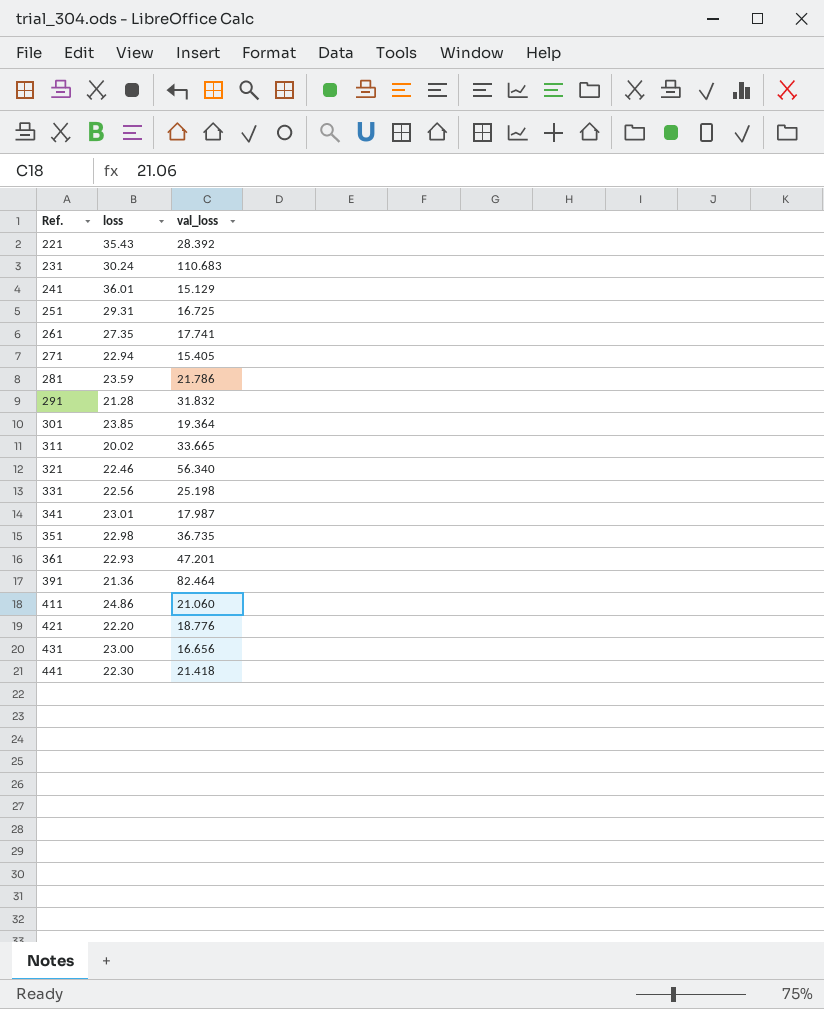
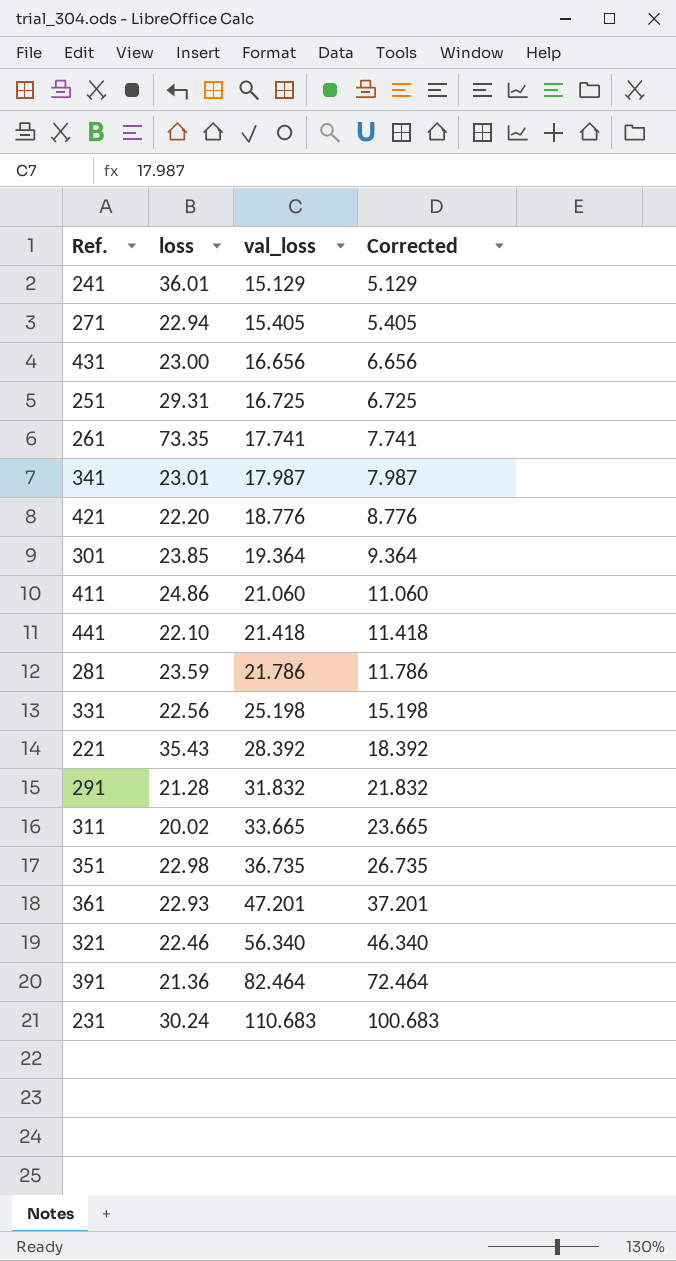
row order: Ref. ascending -> val_loss ascending
column Corrected | formula: none -> [val_loss] - 10
261 | loss: 27.35 -> 73.35
441 | loss: 22.30 -> 22.10

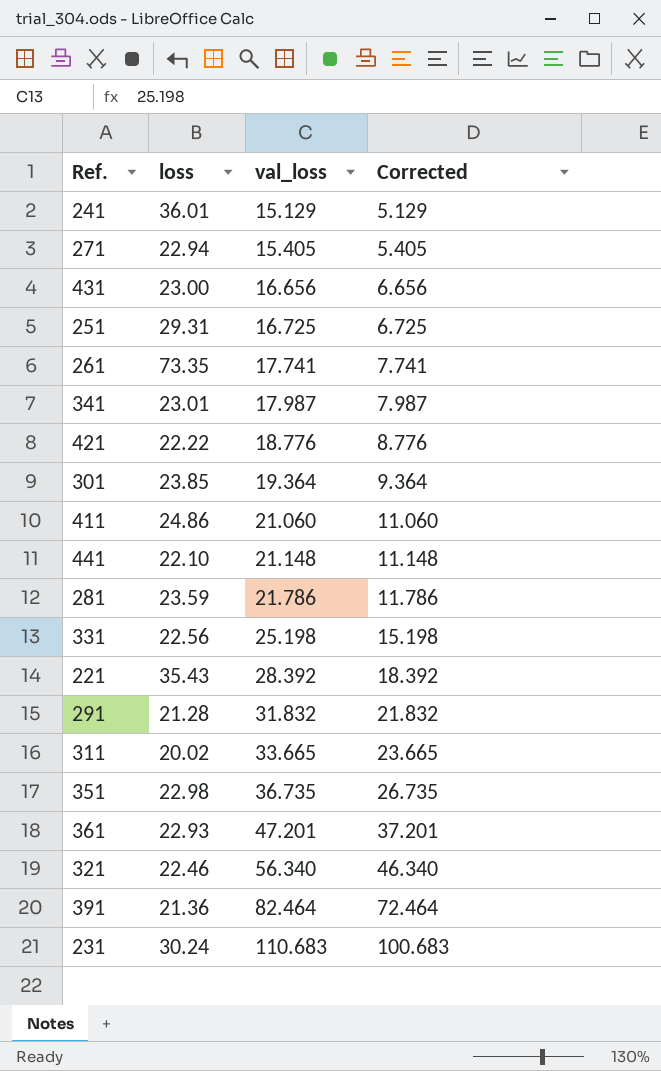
421 | loss: 22.20 -> 22.22
441 | val_loss: 21.418 -> 21.148
441 | Corrected: 11.418 -> 11.148

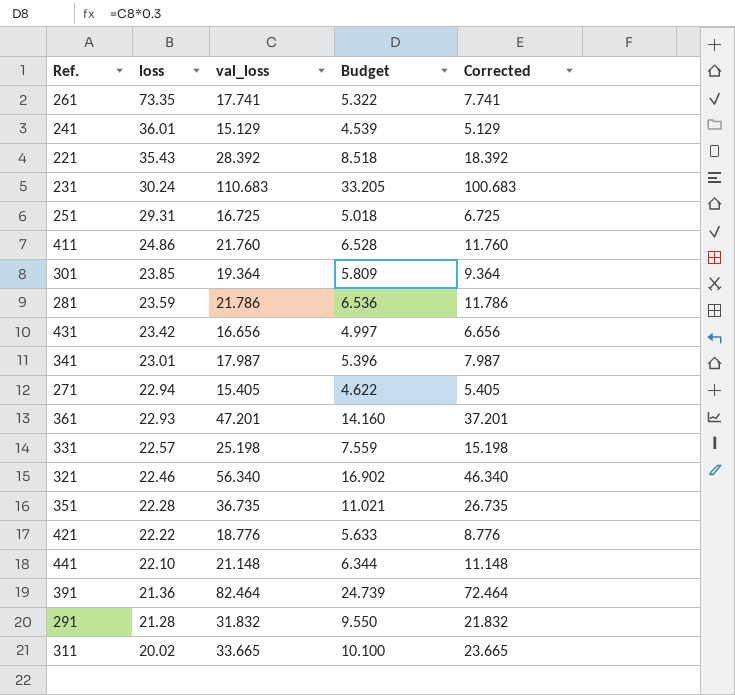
row order: val_loss ascending -> loss descending
column Budget | formula: none -> [val_loss] * 0.3
411 | val_loss: 21.060 -> 21.760
411 | Corrected: 11.060 -> 11.760
431 | loss: 23.00 -> 23.42
331 | loss: 22.56 -> 22.57
351 | loss: 22.98 -> 22.28

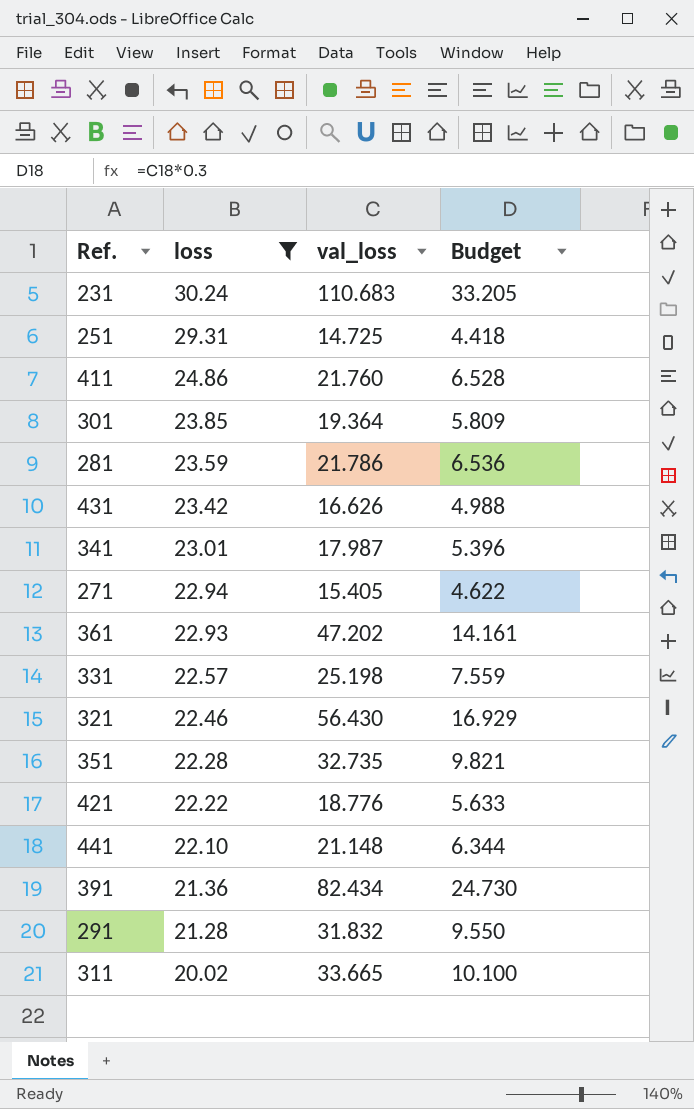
filter: none -> loss <= 30.24
column Corrected | formula: [val_loss] - 10 -> none
251 | val_loss: 16.725 -> 14.725
251 | Budget: 5.018 -> 4.418
431 | val_loss: 16.656 -> 16.626
431 | Budget: 4.997 -> 4.988
361 | val_loss: 47.201 -> 47.202
361 | Budget: 14.160 -> 14.161
321 | val_loss: 56.340 -> 56.430
321 | Budget: 16.902 -> 16.929
351 | val_loss: 36.735 -> 32.735
351 | Budget: 11.021 -> 9.821
391 | val_loss: 82.464 -> 82.434
391 | Budget: 24.739 -> 24.730

